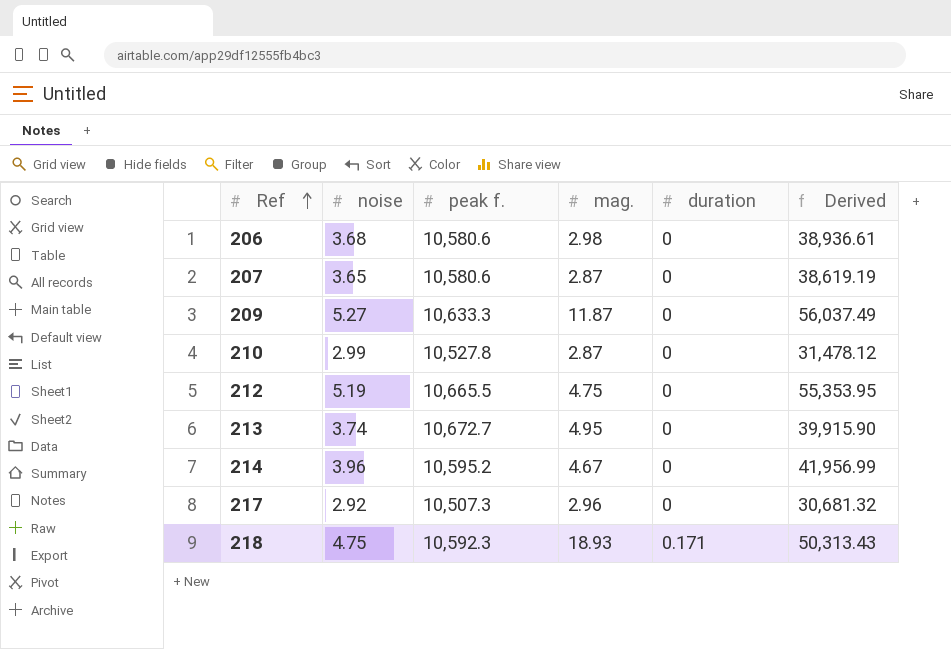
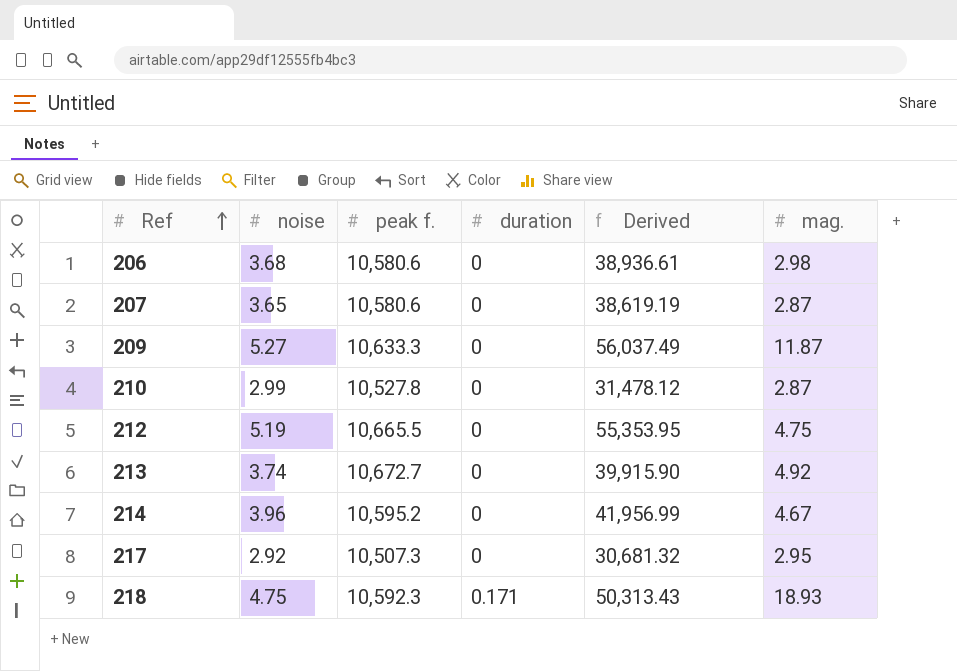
column mag. | position: 4 -> 6
213 | mag.: 4.95 -> 4.92
217 | mag.: 2.96 -> 2.95

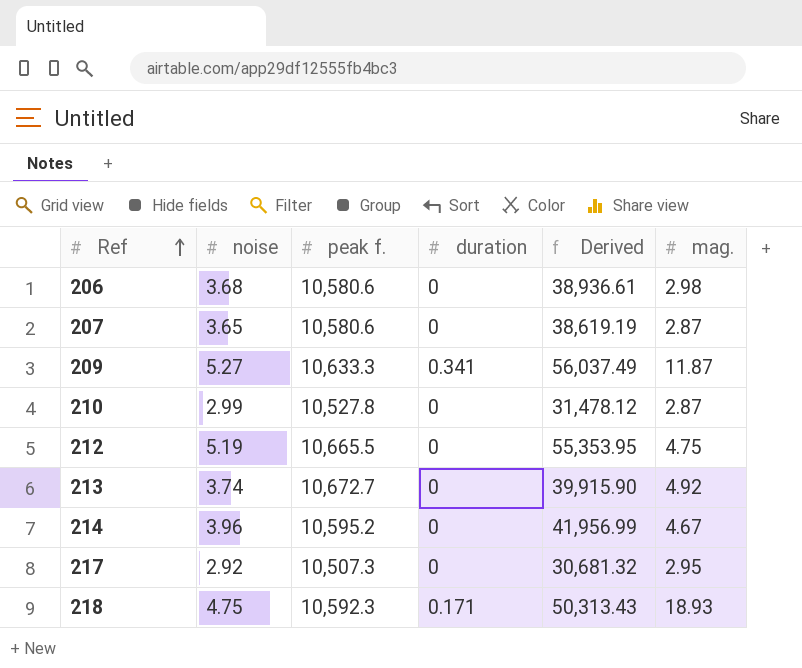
209 | duration: 0 -> 0.341

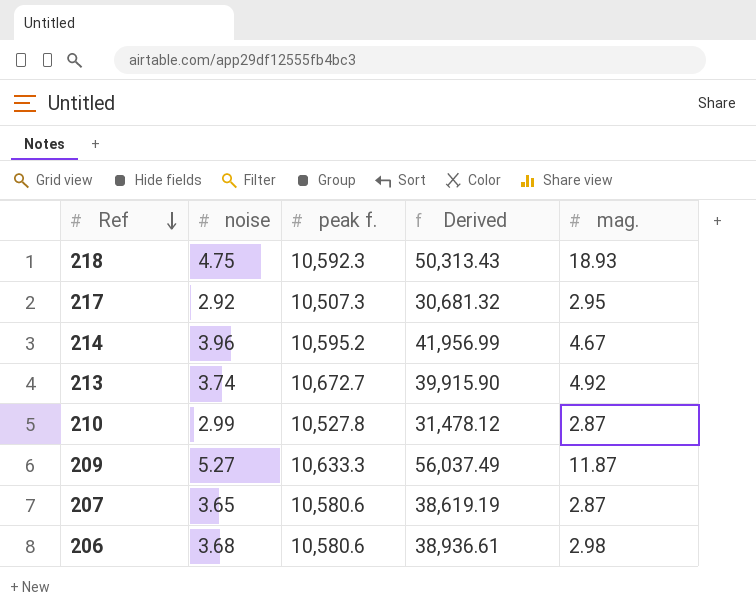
row order: Ref ascending -> Ref descending
column duration | position: 4 -> none
row 212: 5.19 | 10,665.5 | 0 | 55,353.95 | 4.75 -> none

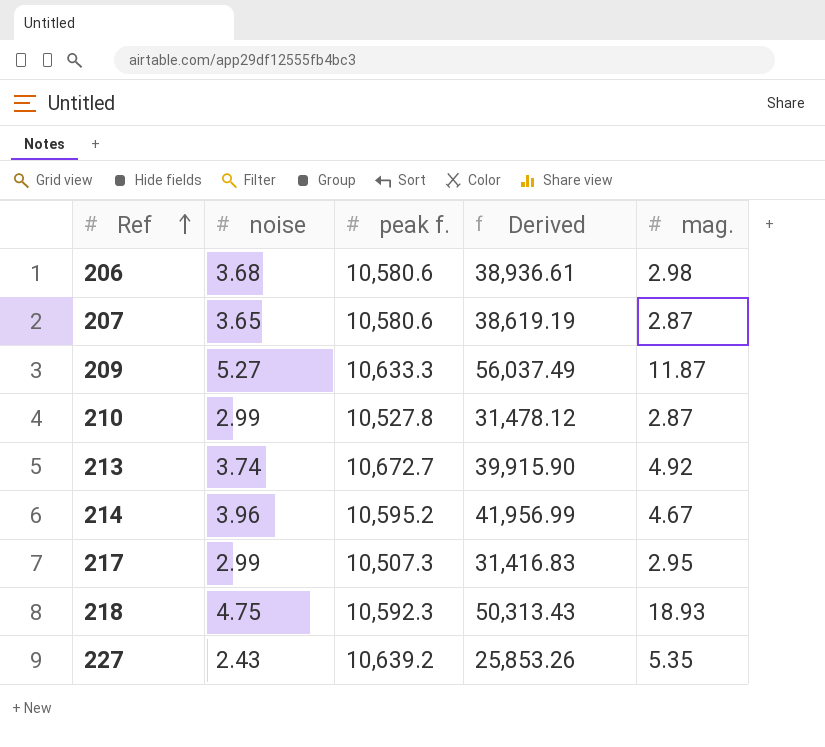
row order: Ref descending -> Ref ascending
217 | noise: 2.92 -> 2.99
217 | Derived: 30,681.32 -> 31,416.83
row 227: none -> 2.43 | 10,639.2 | 25,853.26 | 5.35

